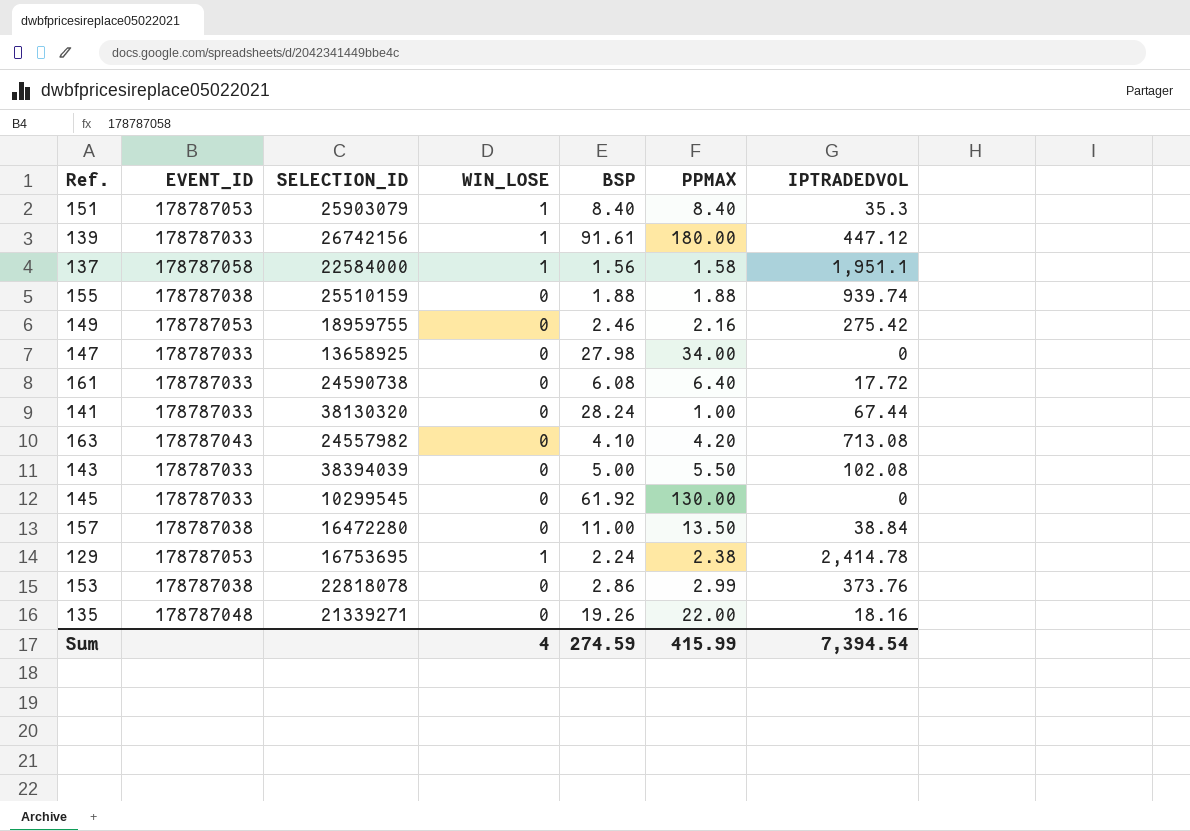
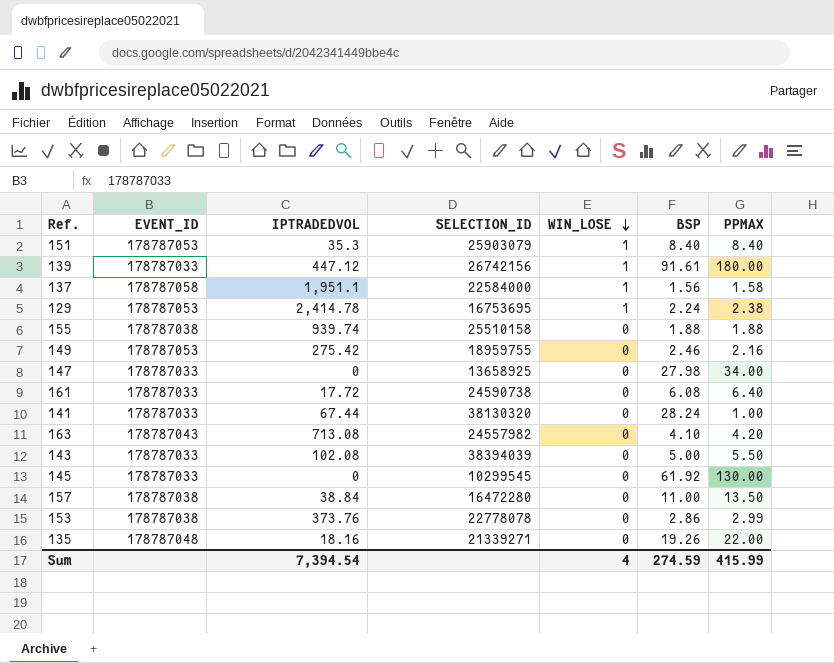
row order: none -> WIN_LOSE descending
column IPTRADEDVOL | position: 7 -> 3
155 | SELECTION_ID: 25510159 -> 25510158
153 | SELECTION_ID: 22818078 -> 22778078

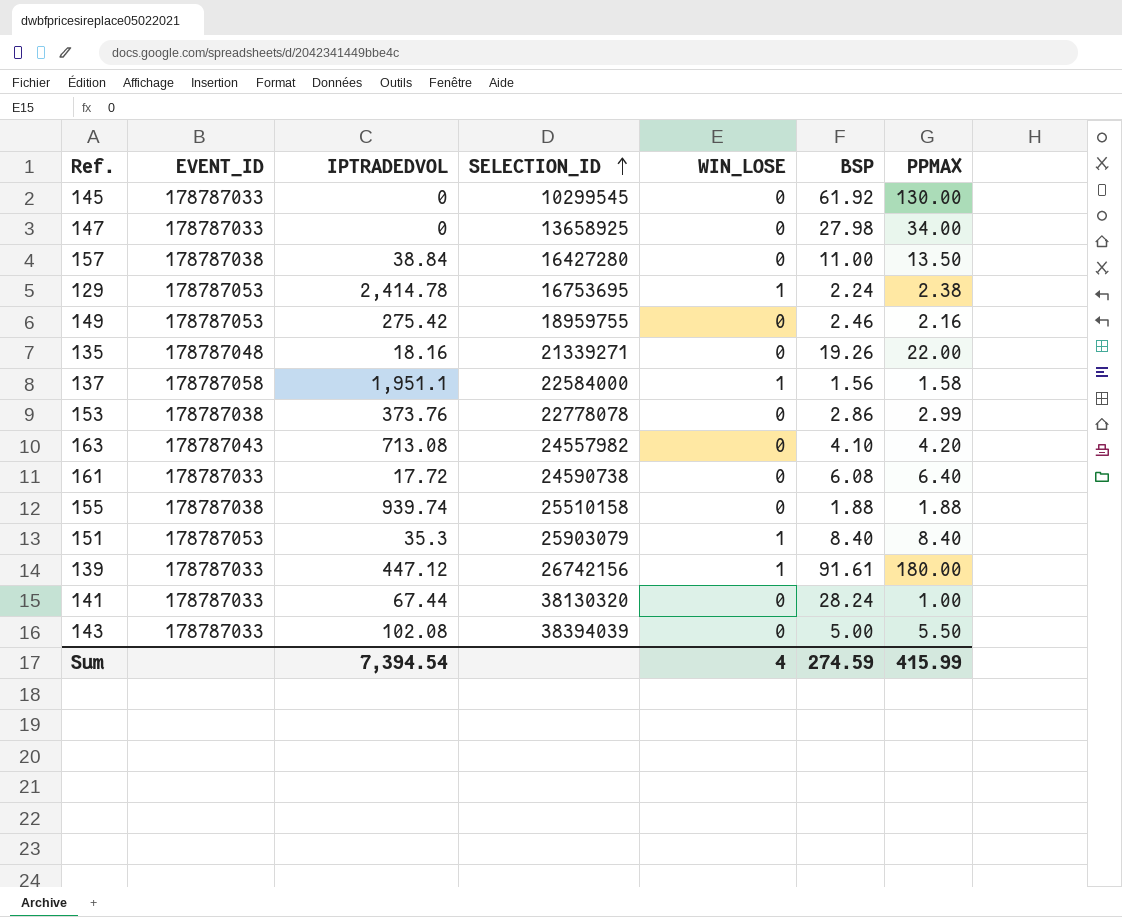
row order: WIN_LOSE descending -> SELECTION_ID ascending
157 | SELECTION_ID: 16472280 -> 16427280

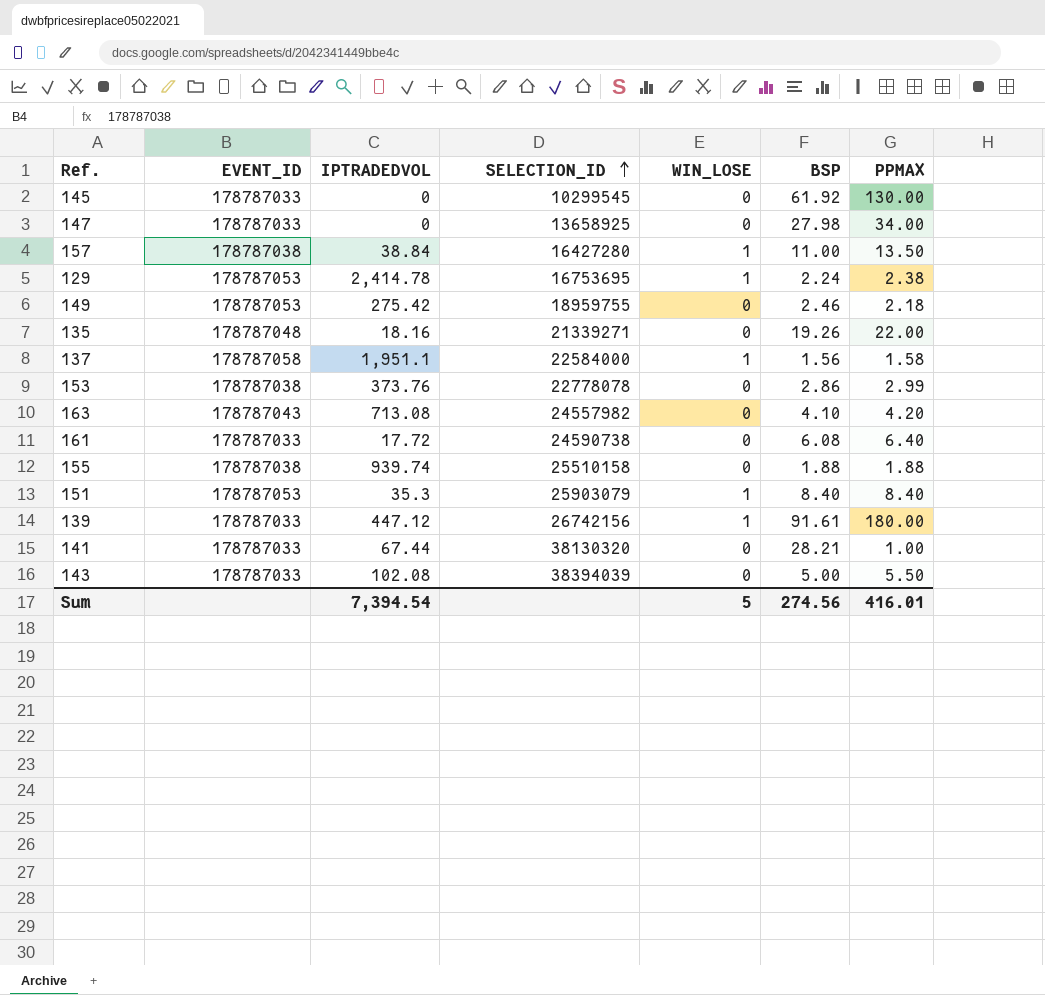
157 | WIN_LOSE: 0 -> 1
149 | PPMAX: 2.16 -> 2.18
141 | BSP: 28.24 -> 28.21
Sum | WIN_LOSE: 4 -> 5
Sum | BSP: 274.59 -> 274.56
Sum | PPMAX: 415.99 -> 416.01

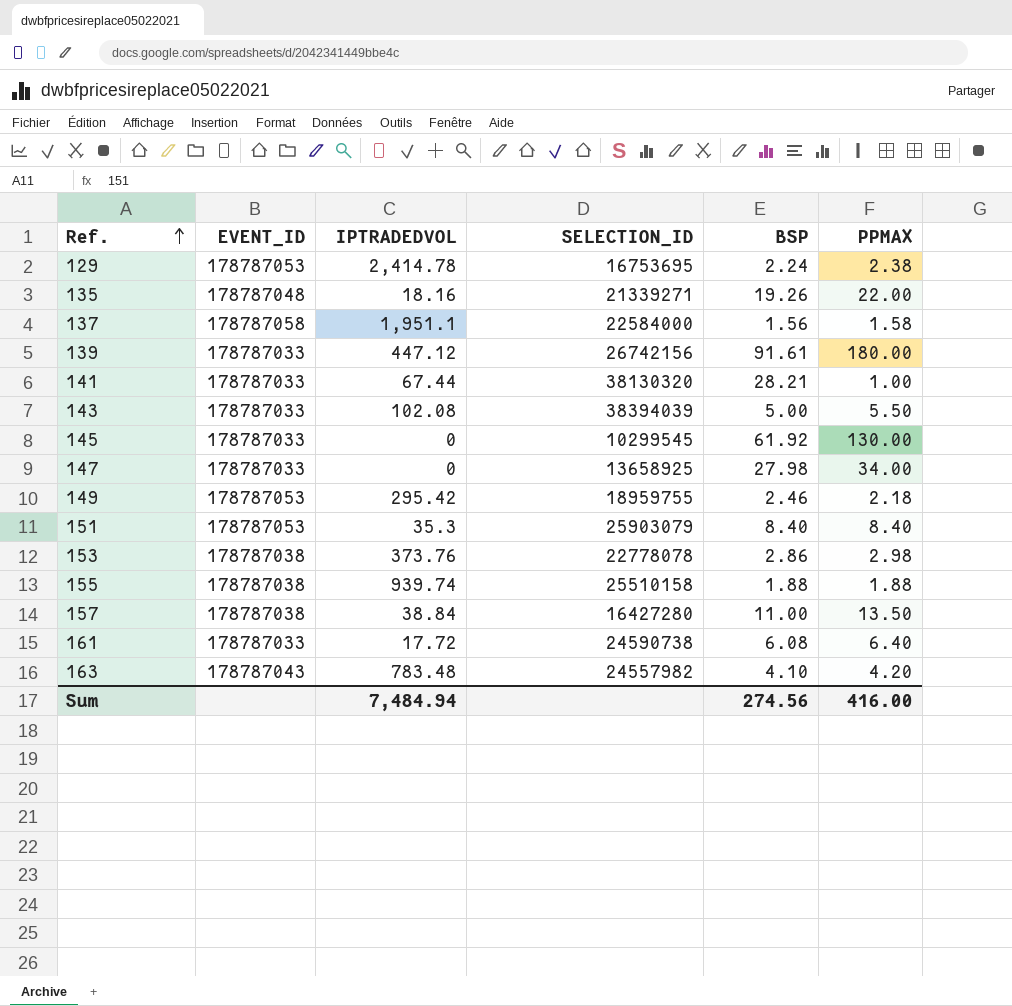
row order: SELECTION_ID ascending -> Ref. ascending
column WIN_LOSE | position: 5 -> none
149 | IPTRADEDVOL: 275.42 -> 295.42
153 | PPMAX: 2.99 -> 2.98
163 | IPTRADEDVOL: 713.08 -> 783.48
Sum | IPTRADEDVOL: 7,394.54 -> 7,484.94
Sum | PPMAX: 416.01 -> 416.00

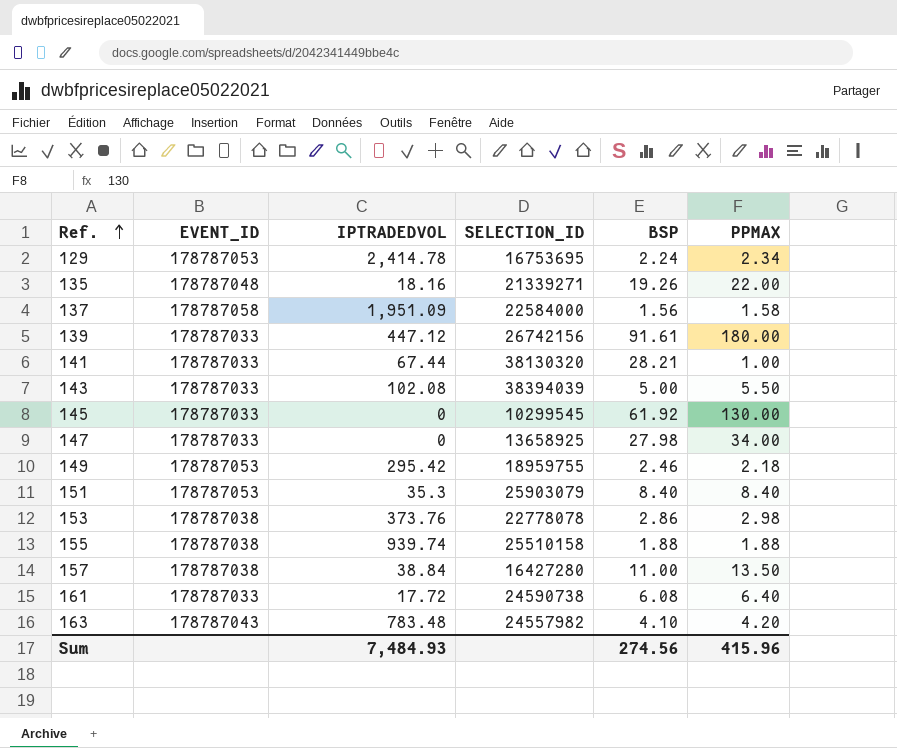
129 | PPMAX: 2.38 -> 2.34
137 | IPTRADEDVOL: 1,951.1 -> 1,951.09
Sum | IPTRADEDVOL: 7,484.94 -> 7,484.93
Sum | PPMAX: 416.00 -> 415.96

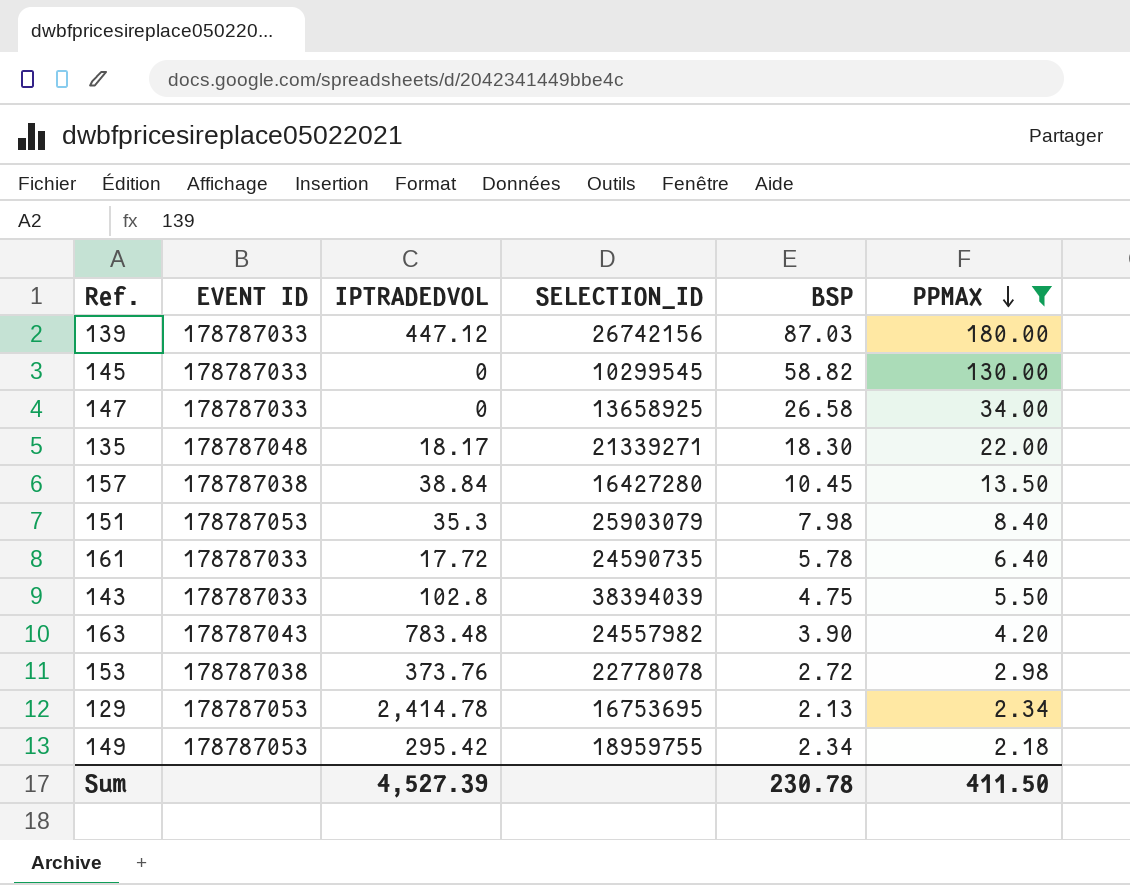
filter: none -> PPMAX >= 2.18
row order: Ref. ascending -> PPMAX descending
column name: EVENT_ID -> EVENT ID
139 | BSP: 91.61 -> 87.03
145 | BSP: 61.92 -> 58.82
147 | BSP: 27.98 -> 26.58
135 | IPTRADEDVOL: 18.16 -> 18.17
135 | BSP: 19.26 -> 18.30
157 | BSP: 11.00 -> 10.45
151 | BSP: 8.40 -> 7.98
161 | SELECTION_ID: 24590738 -> 24590735
161 | BSP: 6.08 -> 5.78
143 | IPTRADEDVOL: 102.08 -> 102.8
143 | BSP: 5.00 -> 4.75
163 | BSP: 4.10 -> 3.90
153 | BSP: 2.86 -> 2.72
129 | BSP: 2.24 -> 2.13
149 | BSP: 2.46 -> 2.34
Sum | IPTRADEDVOL: 7,484.93 -> 4,527.39
Sum | BSP: 274.56 -> 230.78
Sum | PPMAX: 415.96 -> 411.50

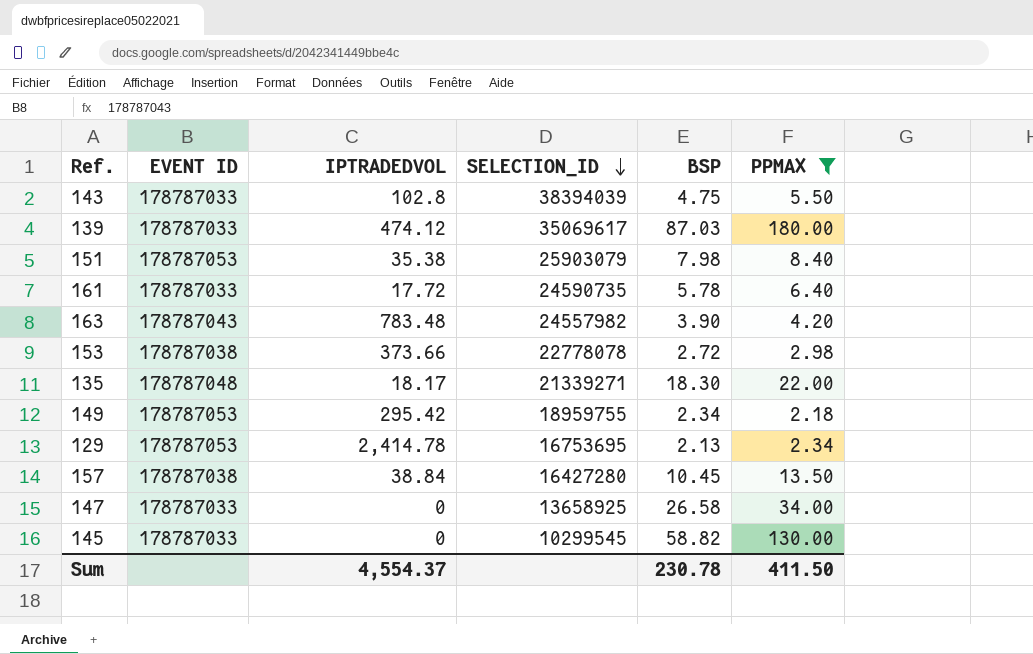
row order: PPMAX descending -> SELECTION_ID descending
139 | IPTRADEDVOL: 447.12 -> 474.12
139 | SELECTION_ID: 26742156 -> 35069617
151 | IPTRADEDVOL: 35.3 -> 35.38
153 | IPTRADEDVOL: 373.76 -> 373.66
Sum | IPTRADEDVOL: 4,527.39 -> 4,554.37

